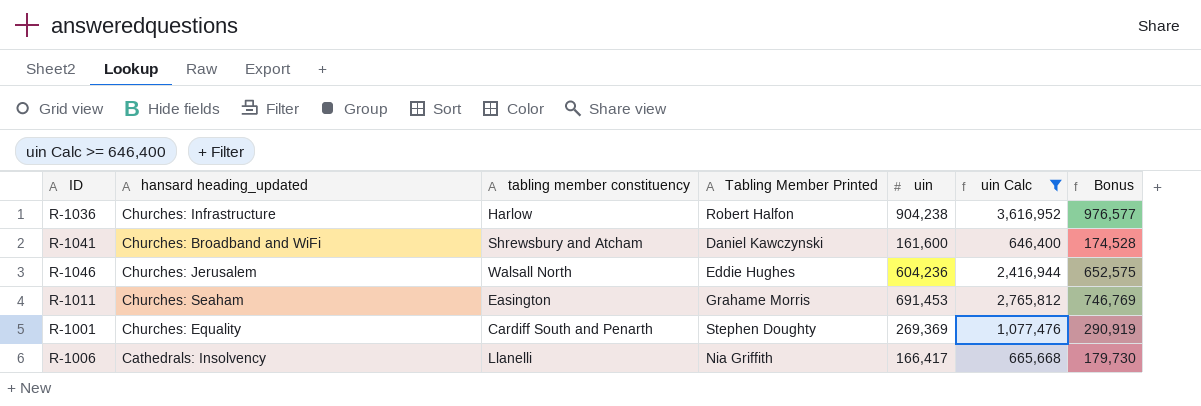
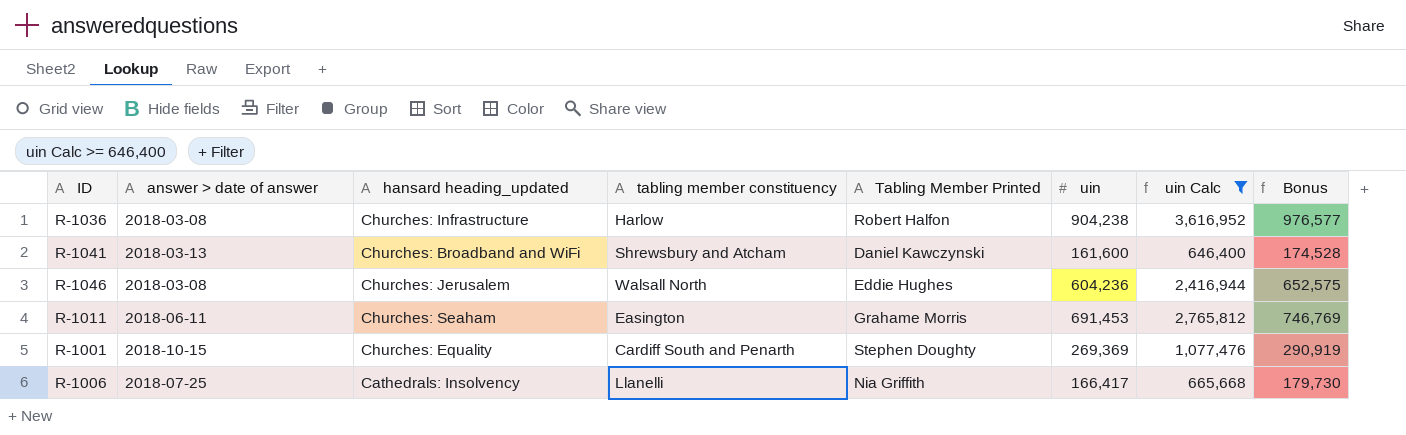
column answer > date of answer | position: none -> 2

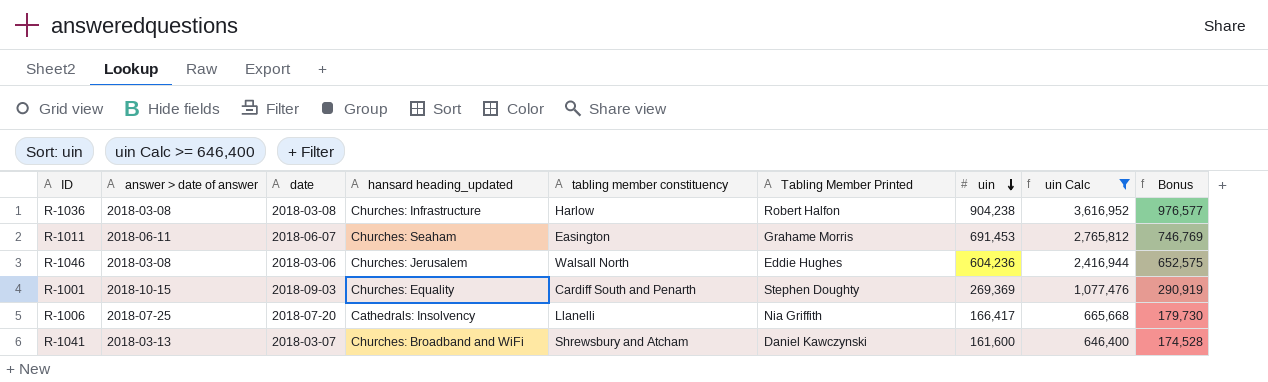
row order: none -> uin descending
column date | position: none -> 3

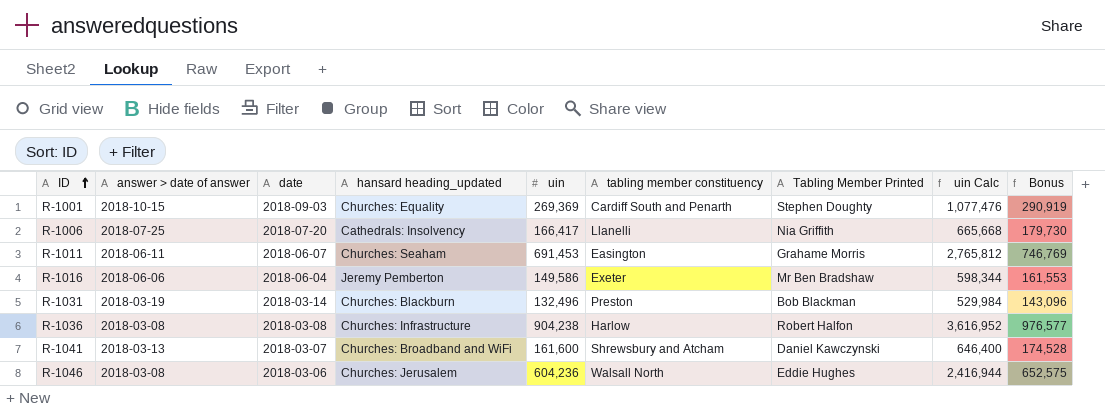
filter: uin Calc >= 646,400 -> none
row order: uin descending -> ID ascending
column uin | position: 7 -> 5

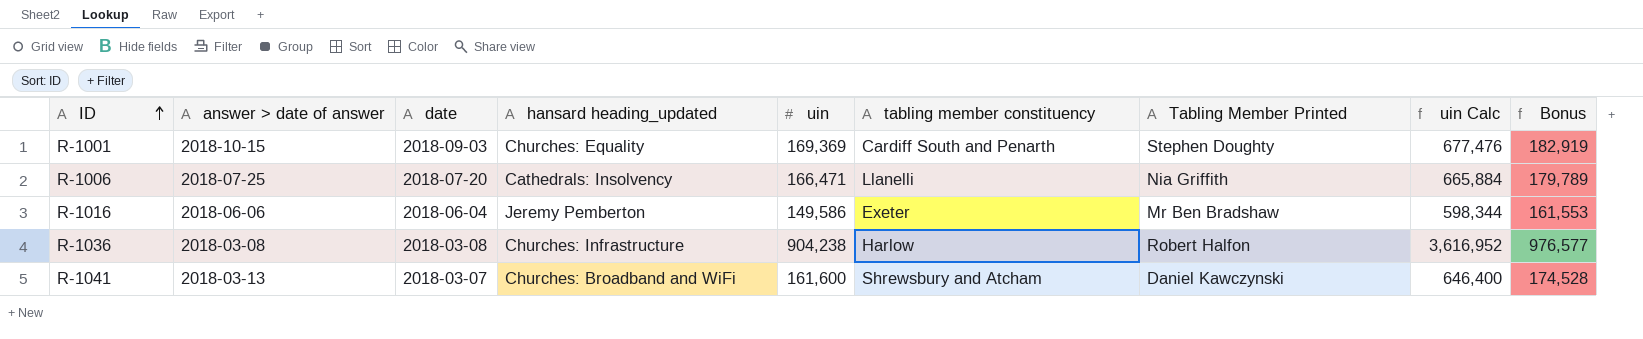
row R-1011: 2018-06-11 | 2018-06-07 | Churches: Seaham | 691,453 | Easington | Grahame Morris | 2,765,812 | 746,769 -> none
row R-1031: 2018-03-19 | 2018-03-14 | Churches: Blackburn | 132,496 | Preston | Bob Blackman | 529,984 | 143,096 -> none
row R-1046: 2018-03-08 | 2018-03-06 | Churches: Jerusalem | 604,236 | Walsall North | Eddie Hughes | 2,416,944 | 652,575 -> none
R-1001 | uin: 269,369 -> 169,369
R-1001 | uin Calc: 1,077,476 -> 677,476
R-1001 | Bonus: 290,919 -> 182,919
R-1006 | uin: 166,417 -> 166,471
R-1006 | uin Calc: 665,668 -> 665,884
R-1006 | Bonus: 179,730 -> 179,789

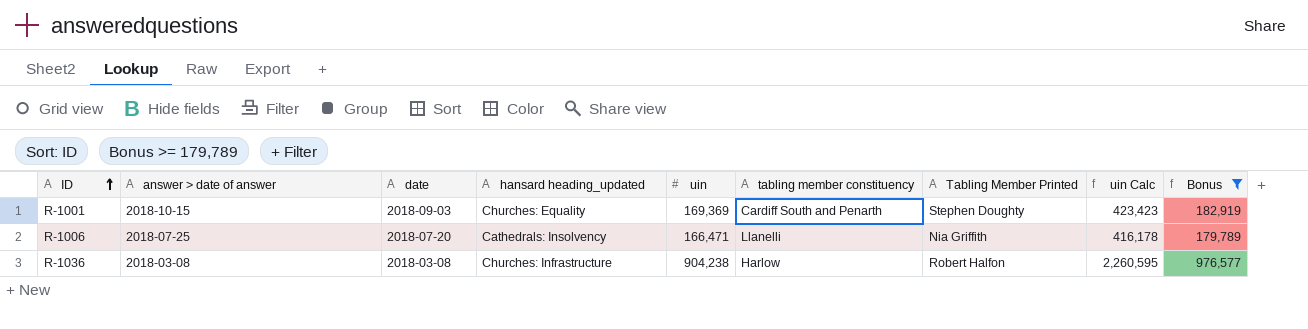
filter: none -> Bonus >= 179,789
column uin Calc | formula: [uin] * 4 -> [uin] * 2.5

